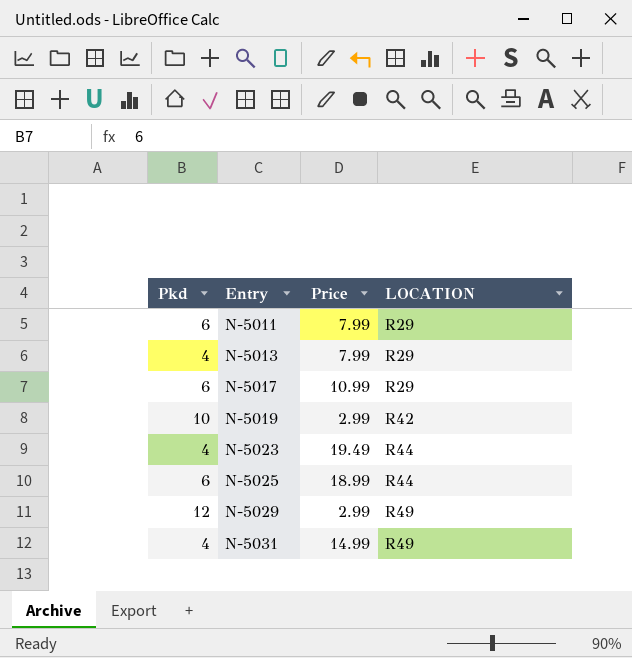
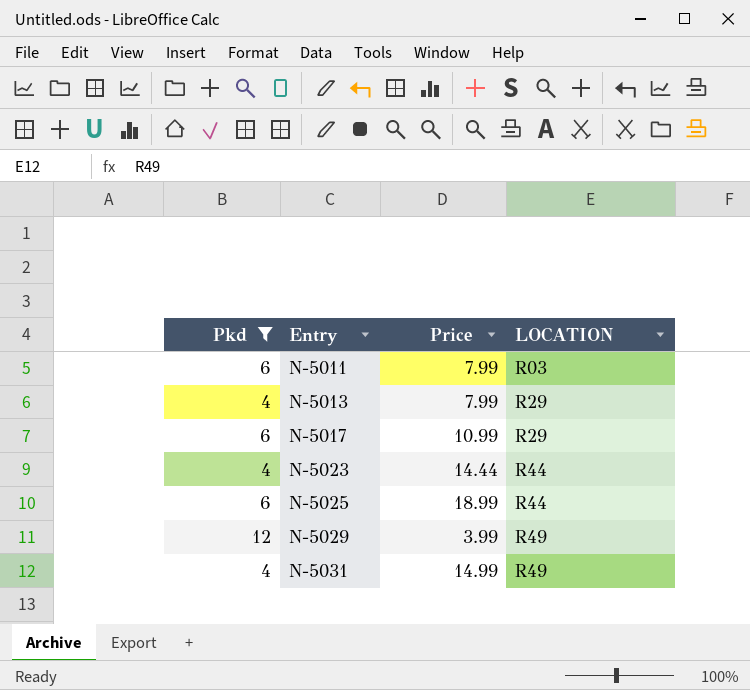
filter: none -> Pkd != 10
N-5011 | LOCATION: R29 -> R03
N-5023 | Price: 19.49 -> 14.44
N-5029 | Price: 2.99 -> 3.99

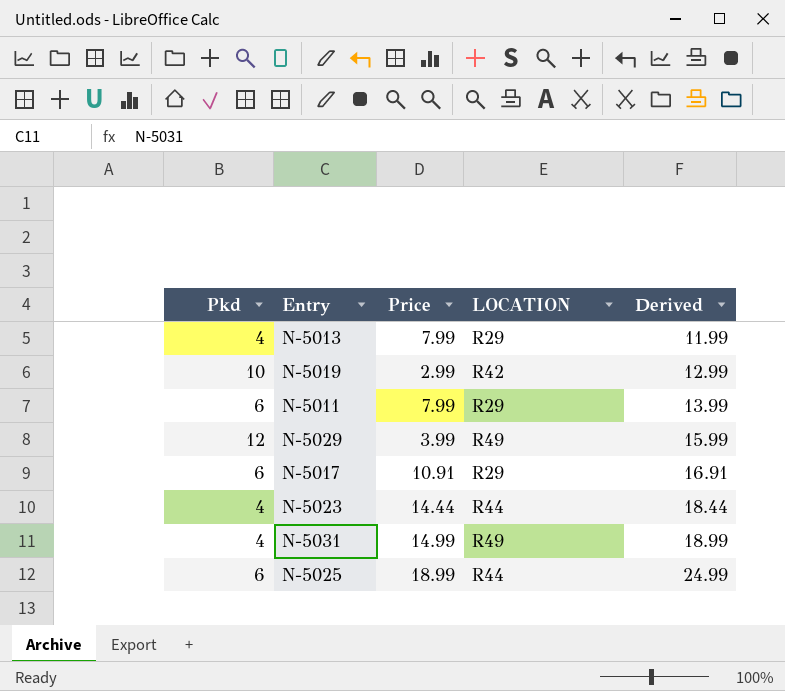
filter: Pkd != 10 -> none
row order: Entry ascending -> Derived ascending
column Derived | formula: none -> [Pkd] + [Price]
N-5011 | LOCATION: R03 -> R29
N-5017 | Price: 10.99 -> 10.91

